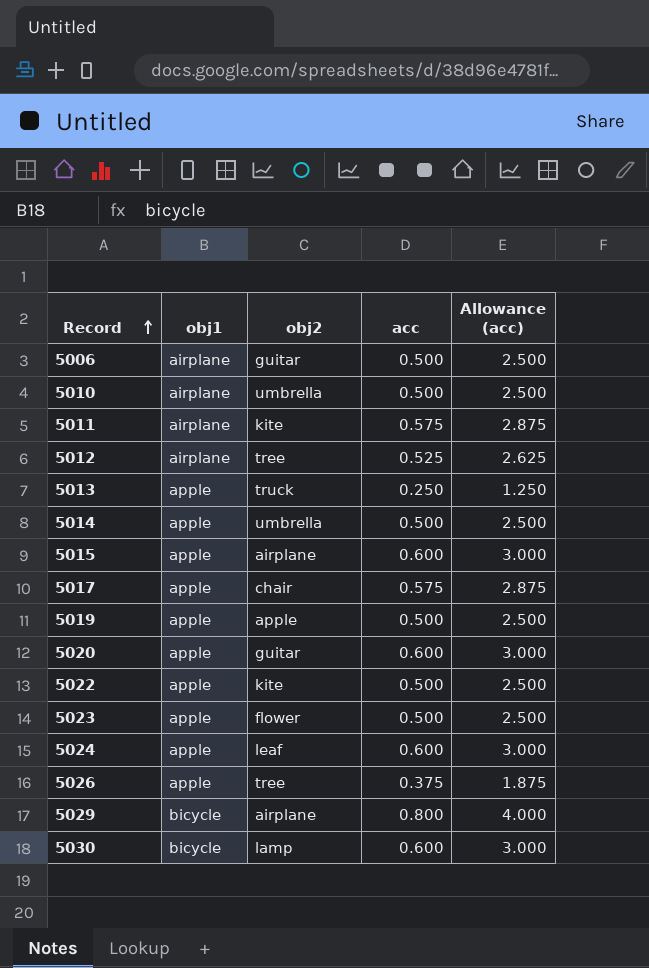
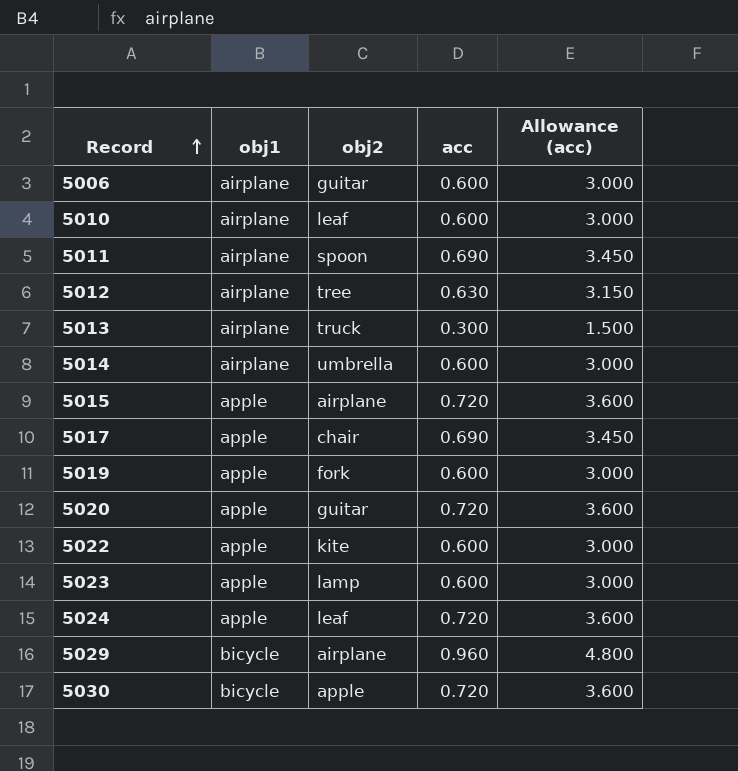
row 5026: apple | tree | 0.375 | 1.875 -> none
5006 | acc: 0.500 -> 0.600
5006 | Allowance (acc): 2.500 -> 3.000
5010 | obj2: umbrella -> leaf
5010 | acc: 0.500 -> 0.600
5010 | Allowance (acc): 2.500 -> 3.000
5011 | obj2: kite -> spoon
5011 | acc: 0.575 -> 0.690
5011 | Allowance (acc): 2.875 -> 3.450
5012 | acc: 0.525 -> 0.630
5012 | Allowance (acc): 2.625 -> 3.150
5013 | obj1: apple -> airplane
5013 | acc: 0.250 -> 0.300
5013 | Allowance (acc): 1.250 -> 1.500
5014 | obj1: apple -> airplane
5014 | acc: 0.500 -> 0.600
5014 | Allowance (acc): 2.500 -> 3.000
5015 | acc: 0.600 -> 0.720
5015 | Allowance (acc): 3.000 -> 3.600
5017 | acc: 0.575 -> 0.690
5017 | Allowance (acc): 2.875 -> 3.450
5019 | obj2: apple -> fork
5019 | acc: 0.500 -> 0.600
5019 | Allowance (acc): 2.500 -> 3.000
5020 | acc: 0.600 -> 0.720
5020 | Allowance (acc): 3.000 -> 3.600
5022 | acc: 0.500 -> 0.600
5022 | Allowance (acc): 2.500 -> 3.000
5023 | obj2: flower -> lamp
5023 | acc: 0.500 -> 0.600
5023 | Allowance (acc): 2.500 -> 3.000
5024 | acc: 0.600 -> 0.720
5024 | Allowance (acc): 3.000 -> 3.600
5029 | acc: 0.800 -> 0.960
5029 | Allowance (acc): 4.000 -> 4.800
5030 | obj2: lamp -> apple
5030 | acc: 0.600 -> 0.720
5030 | Allowance (acc): 3.000 -> 3.600

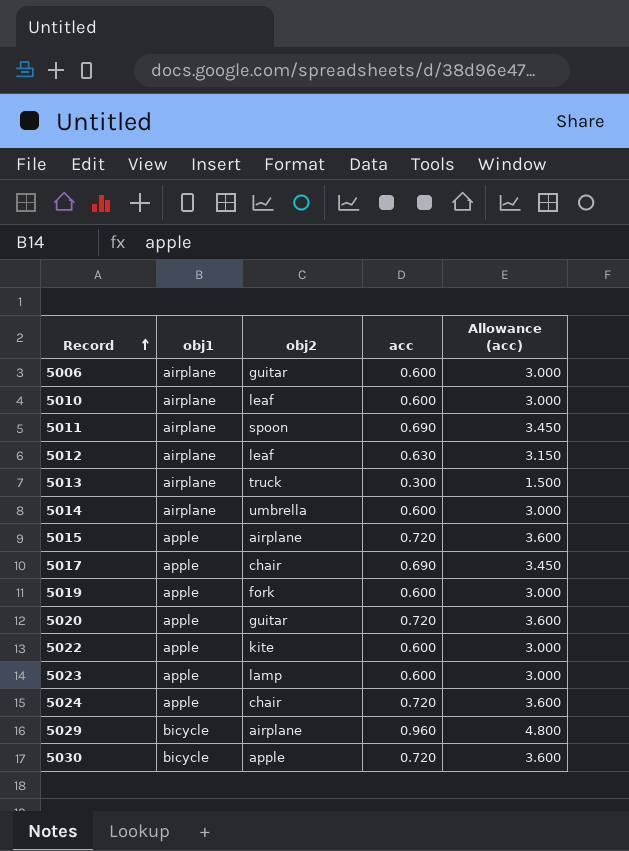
5012 | obj2: tree -> leaf
5024 | obj2: leaf -> chair

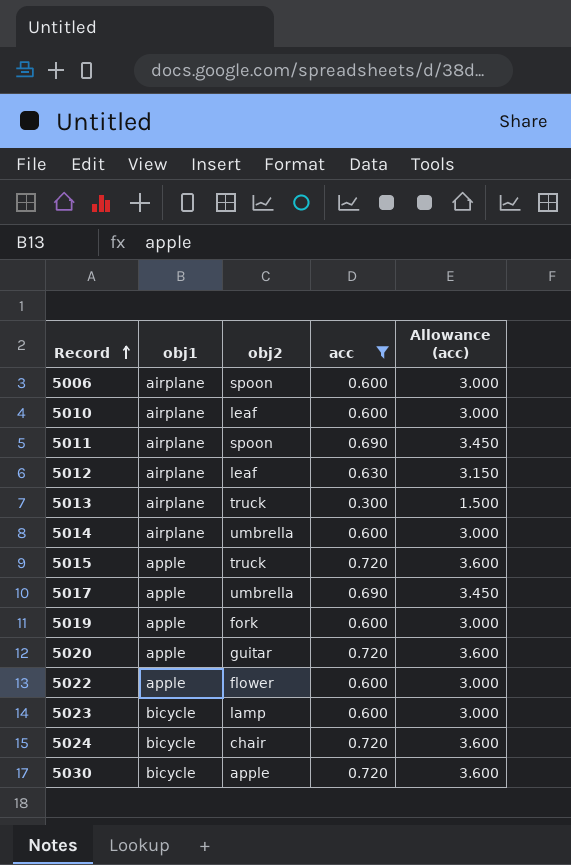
filter: none -> acc != 0.960
5006 | obj2: guitar -> spoon
5015 | obj2: airplane -> truck
5017 | obj2: chair -> umbrella
5022 | obj2: kite -> flower
5023 | obj1: apple -> bicycle
5024 | obj1: apple -> bicycle

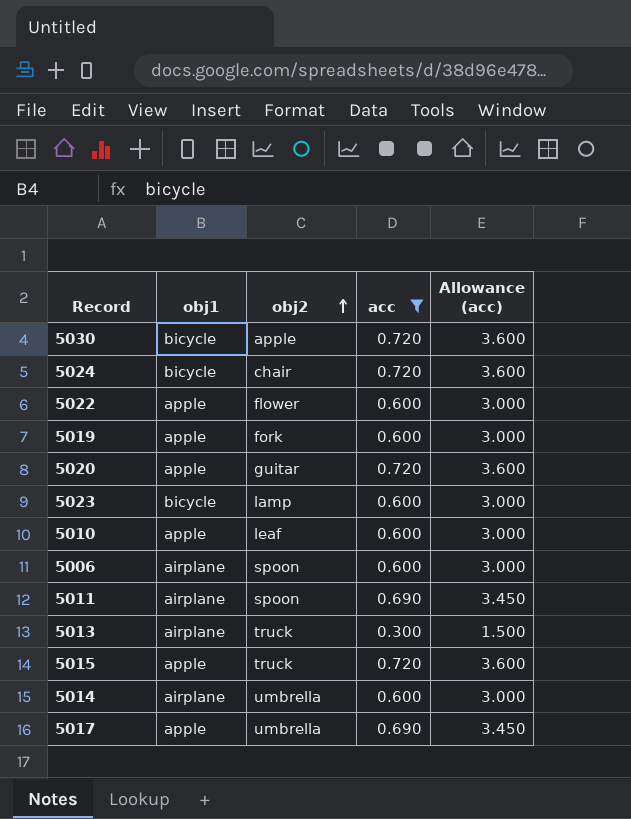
row order: Record ascending -> obj2 ascending
row 5012: airplane | leaf | 0.630 | 3.150 -> none
5010 | obj1: airplane -> apple

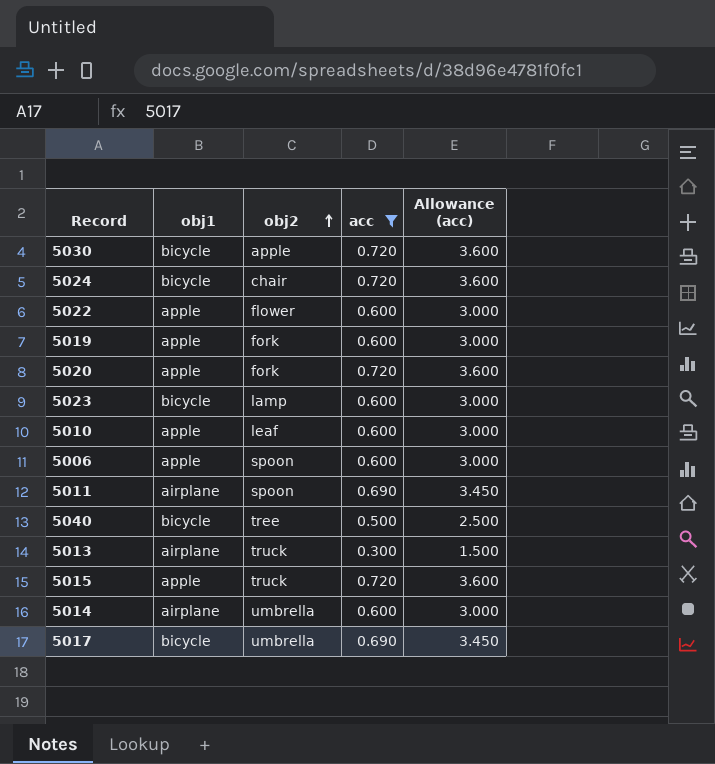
5020 | obj2: guitar -> fork
5006 | obj1: airplane -> apple
row 5040: none -> bicycle | tree | 0.500 | 2.500
5017 | obj1: apple -> bicycle

